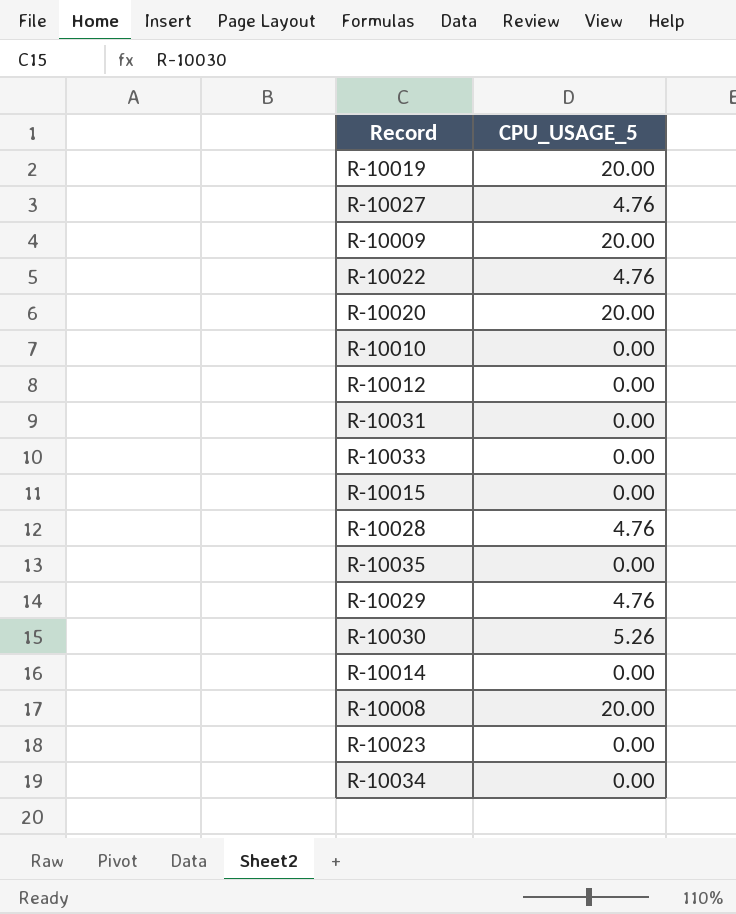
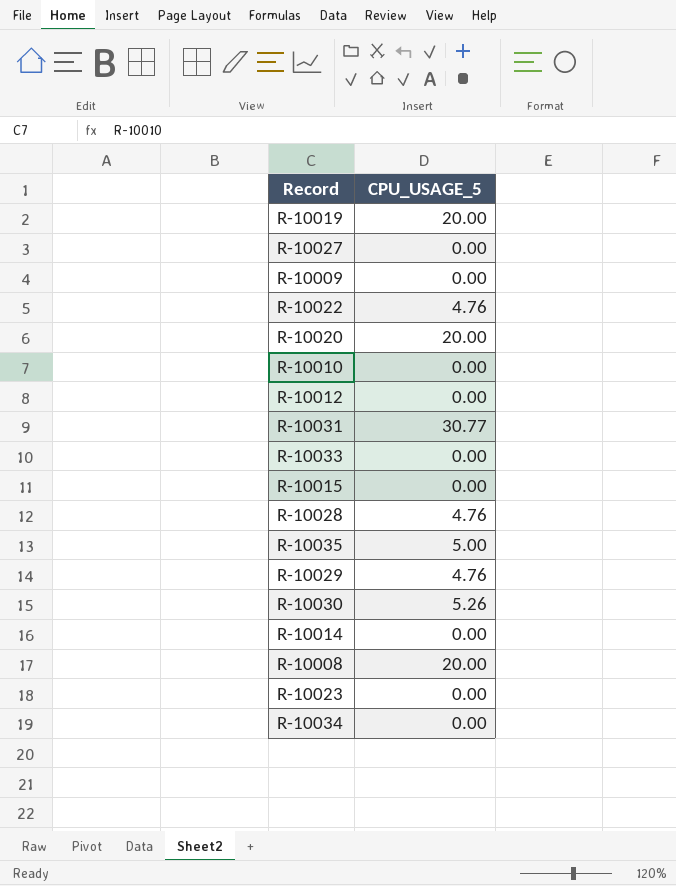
R-10027 | CPU_USAGE_5: 4.76 -> 0.00
R-10009 | CPU_USAGE_5: 20.00 -> 0.00
R-10031 | CPU_USAGE_5: 0.00 -> 30.77
R-10035 | CPU_USAGE_5: 0.00 -> 5.00

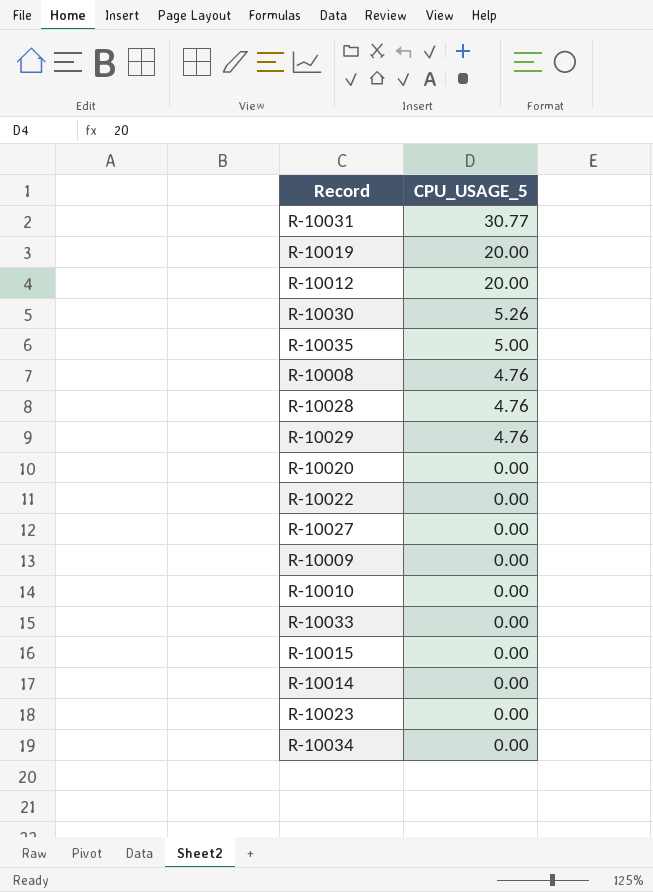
row order: none -> CPU_USAGE_5 descending
R-10012 | CPU_USAGE_5: 0.00 -> 20.00
R-10008 | CPU_USAGE_5: 20.00 -> 4.76
R-10020 | CPU_USAGE_5: 20.00 -> 0.00
R-10022 | CPU_USAGE_5: 4.76 -> 0.00

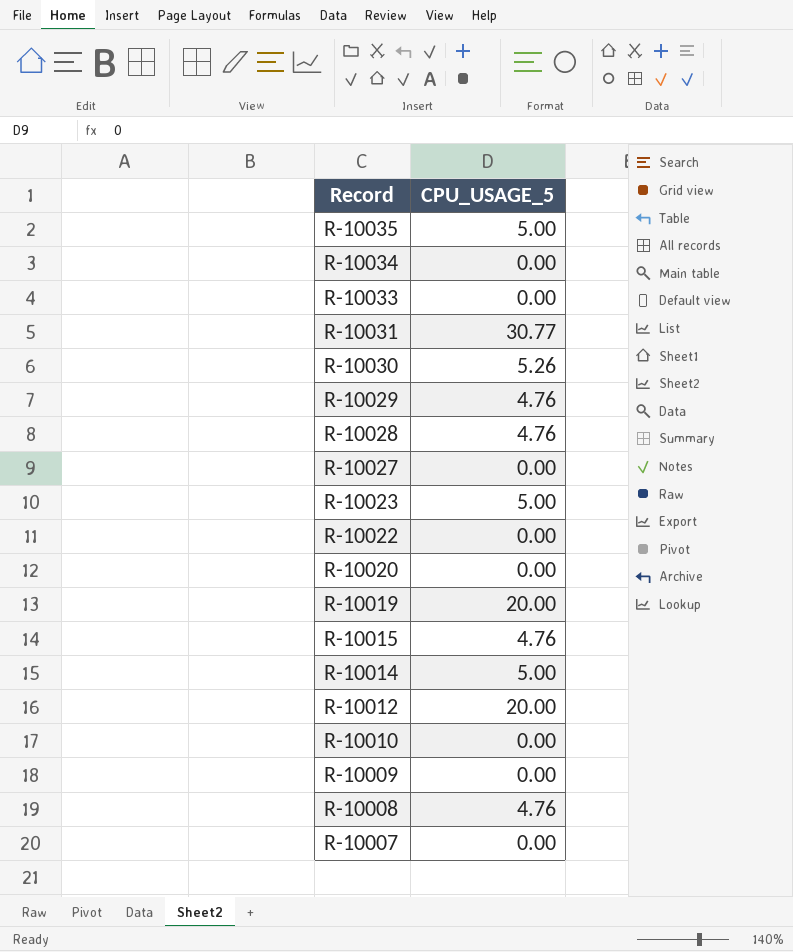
row order: CPU_USAGE_5 descending -> Record descending
R-10023 | CPU_USAGE_5: 0.00 -> 5.00
R-10015 | CPU_USAGE_5: 0.00 -> 4.76
R-10014 | CPU_USAGE_5: 0.00 -> 5.00
row R-10007: none -> 0.00

